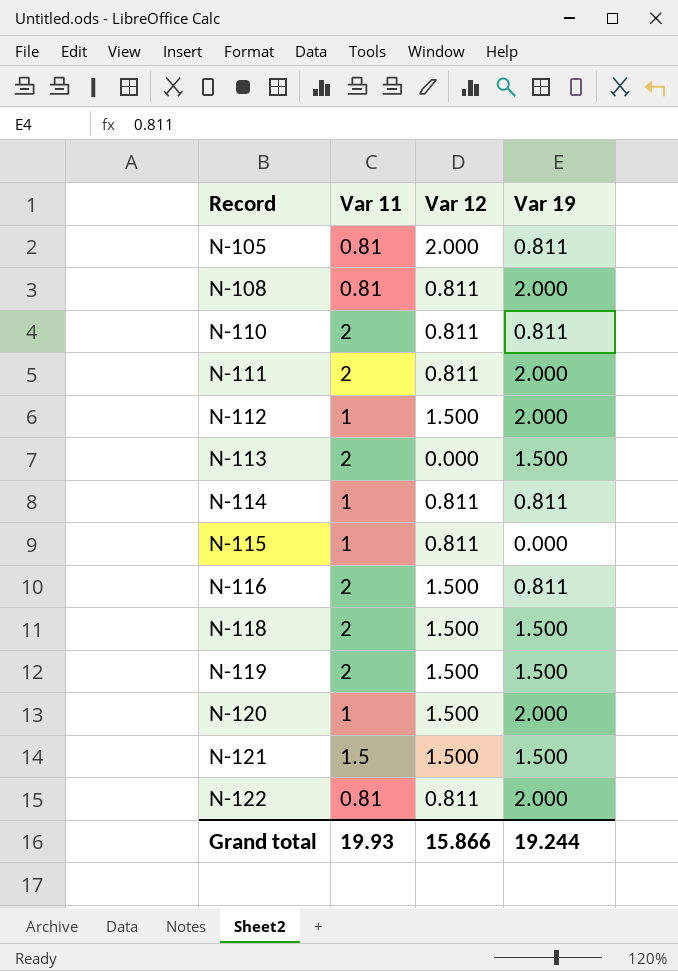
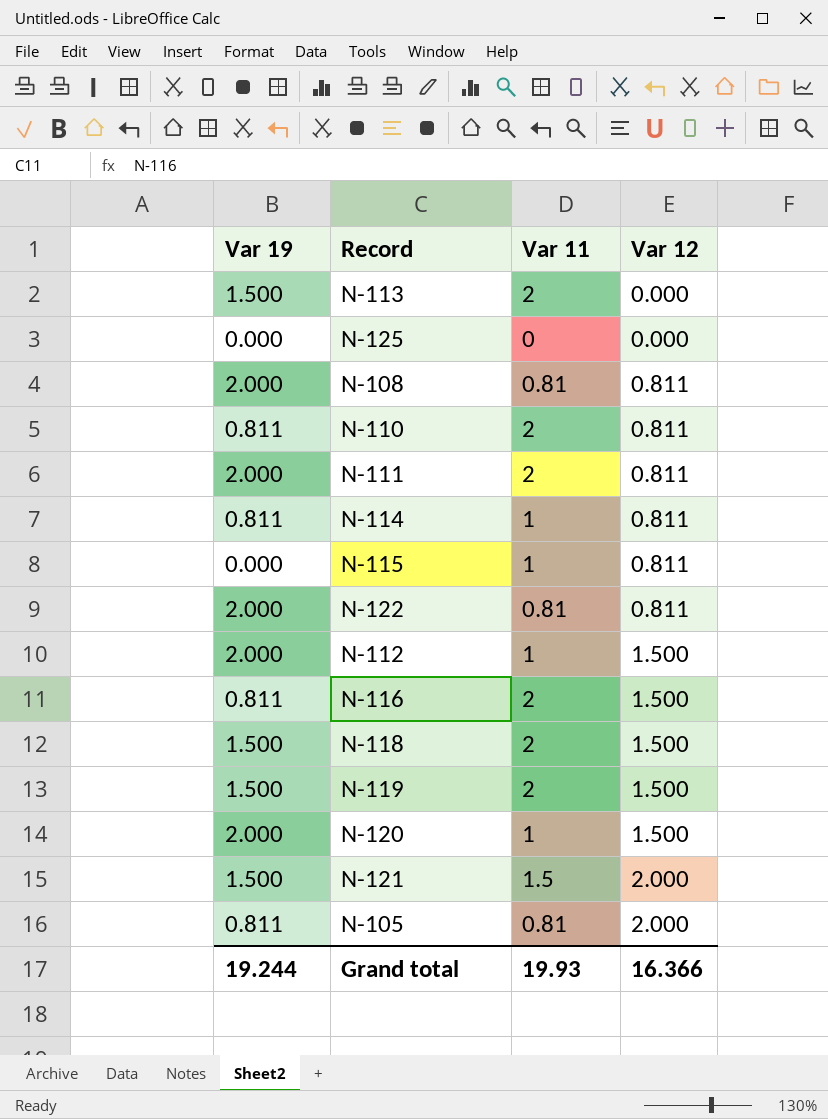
row order: Record ascending -> Var 12 ascending
column Var 19 | position: 4 -> 1
row N-125: none -> 0.000 | 0 | 0.000
N-121 | Var 12: 1.500 -> 2.000
Grand total | Var 12: 15.866 -> 16.366

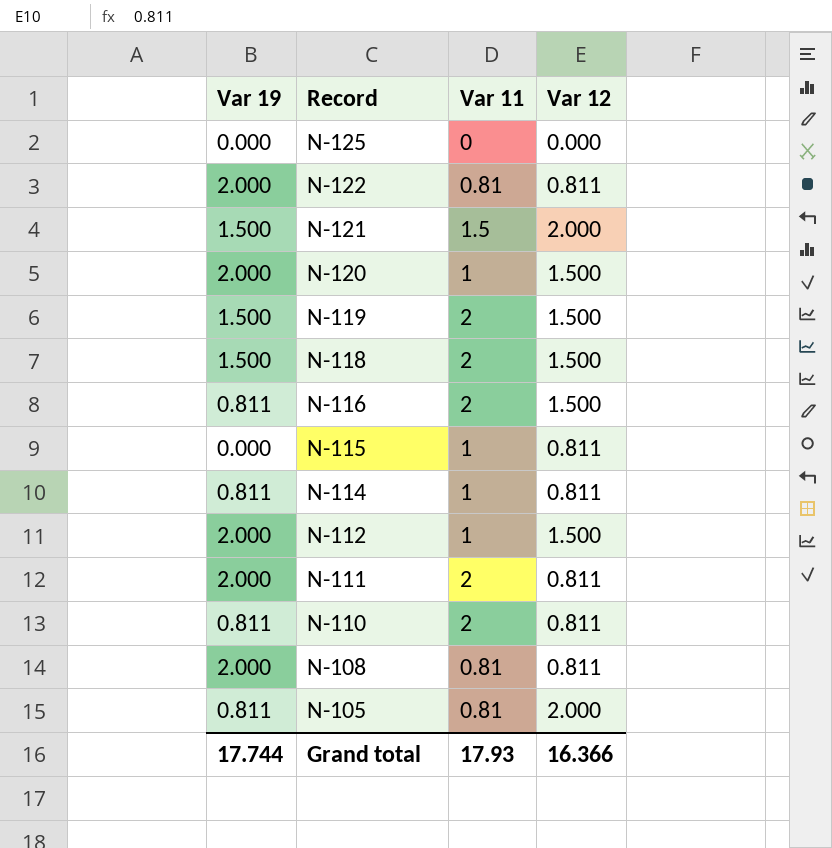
row order: Var 12 ascending -> Record descending
row N-113: 1.500 | 2 | 0.000 -> none
Grand total | Var 19: 19.244 -> 17.744
Grand total | Var 11: 19.93 -> 17.93

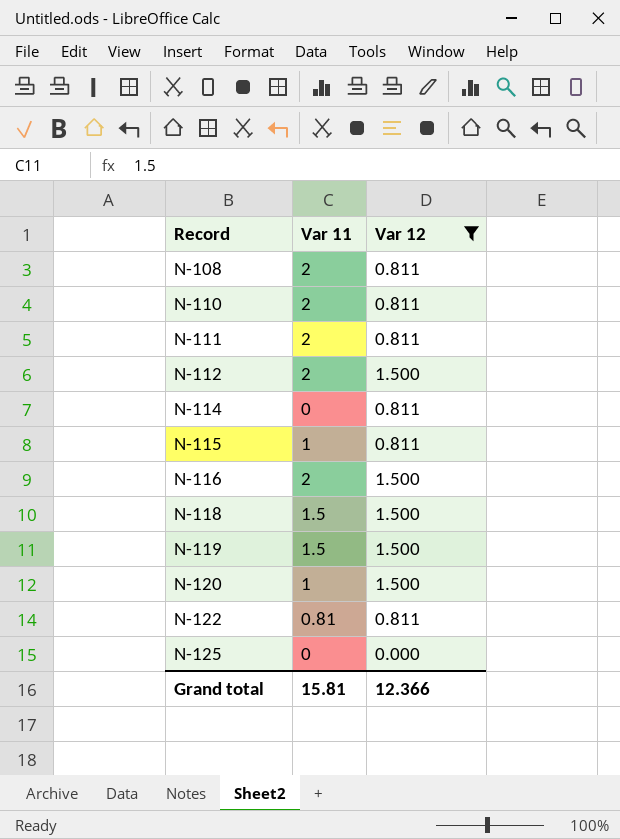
filter: none -> Var 12 != 2.000
row order: Record descending -> Record ascending
column Var 19 | position: 1 -> none
N-108 | Var 11: 0.81 -> 2
N-112 | Var 11: 1 -> 2
N-114 | Var 11: 1 -> 0
N-118 | Var 11: 2 -> 1.5
N-119 | Var 11: 2 -> 1.5
Grand total | Var 11: 17.93 -> 15.81
Grand total | Var 12: 16.366 -> 12.366

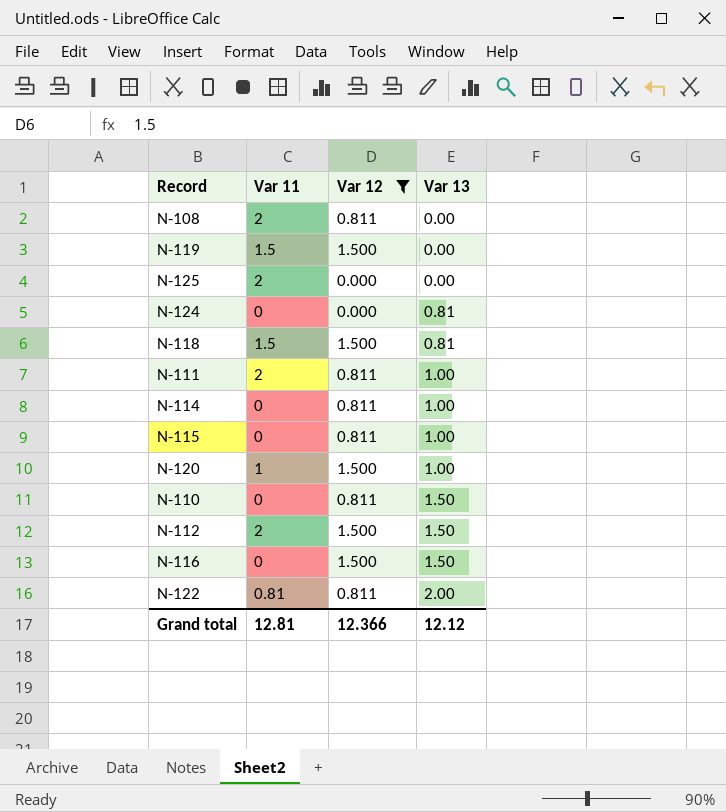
row order: Record ascending -> Var 13 ascending
column Var 13 | position: none -> 4
N-125 | Var 11: 0 -> 2
row N-124: none -> 0 | 0.000 | 0.81
N-115 | Var 11: 1 -> 0
N-110 | Var 11: 2 -> 0
N-116 | Var 11: 2 -> 0
Grand total | Var 11: 15.81 -> 12.81

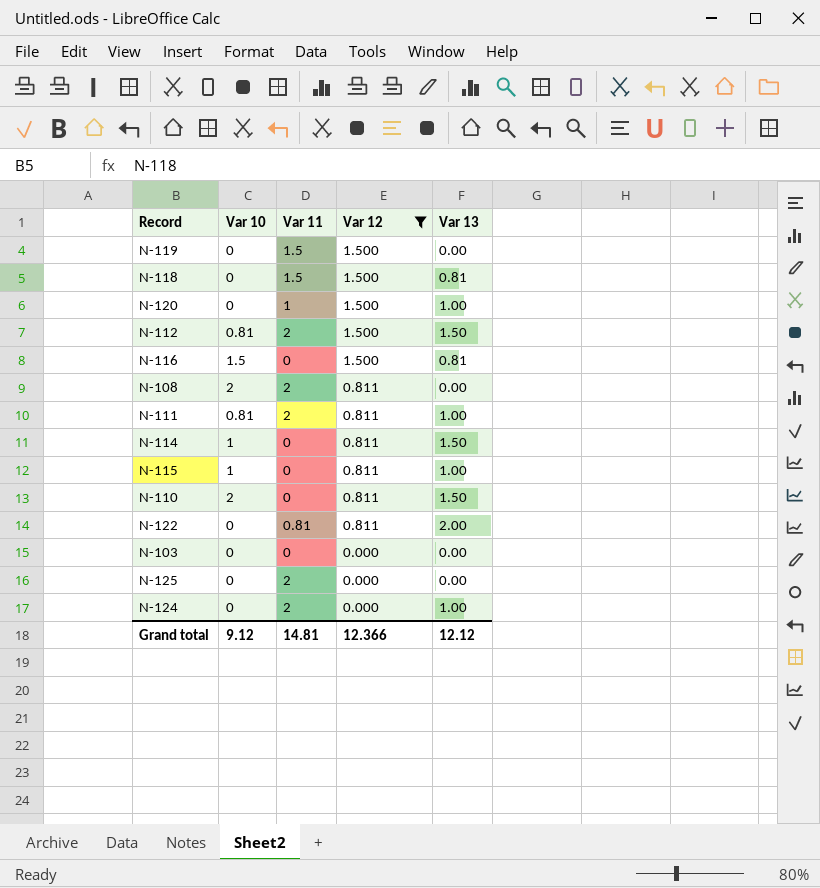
row order: Var 13 ascending -> Var 12 descending
column Var 10 | position: none -> 2
N-116 | Var 13: 1.50 -> 0.81
N-114 | Var 13: 1.00 -> 1.50
row N-103: none -> 0 | 0 | 0.000 | 0.00
N-124 | Var 11: 0 -> 2
N-124 | Var 13: 0.81 -> 1.00
Grand total | Var 11: 12.81 -> 14.81

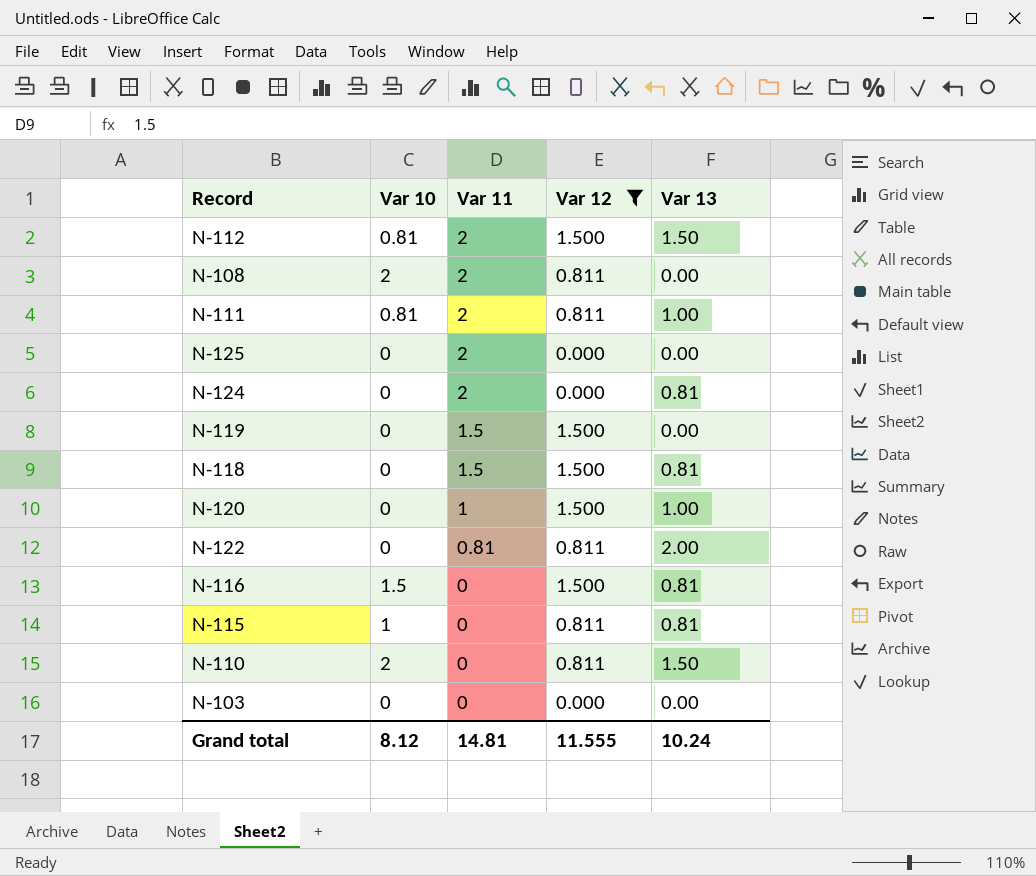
row order: Var 12 descending -> Var 11 descending
row N-114: 1 | 0 | 0.811 | 1.50 -> none
N-124 | Var 13: 1.00 -> 0.81
N-115 | Var 13: 1.00 -> 0.81
Grand total | Var 10: 9.12 -> 8.12
Grand total | Var 12: 12.366 -> 11.555
Grand total | Var 13: 12.12 -> 10.24

